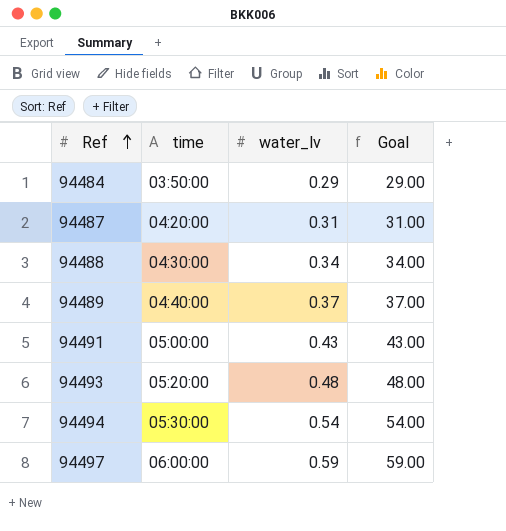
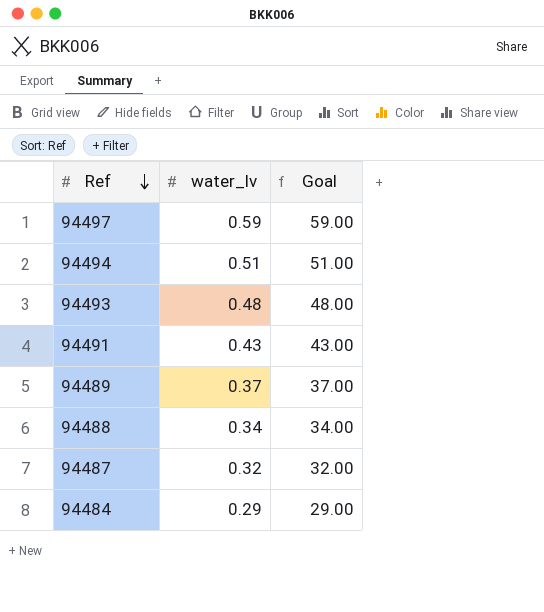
row order: Ref ascending -> Ref descending
column time | position: 2 -> none
94494 | water_lv: 0.54 -> 0.51
94494 | Goal: 54.00 -> 51.00
94487 | water_lv: 0.31 -> 0.32
94487 | Goal: 31.00 -> 32.00

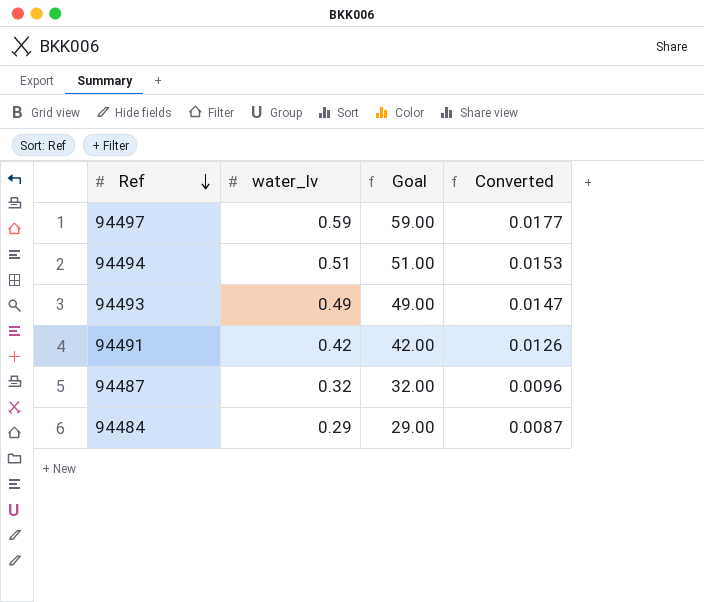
column Converted | formula: none -> [water_lv] * 0.03
row 94489: 0.37 | 37.00 -> none
row 94488: 0.34 | 34.00 -> none
94493 | water_lv: 0.48 -> 0.49
94493 | Goal: 48.00 -> 49.00
94491 | water_lv: 0.43 -> 0.42
94491 | Goal: 43.00 -> 42.00

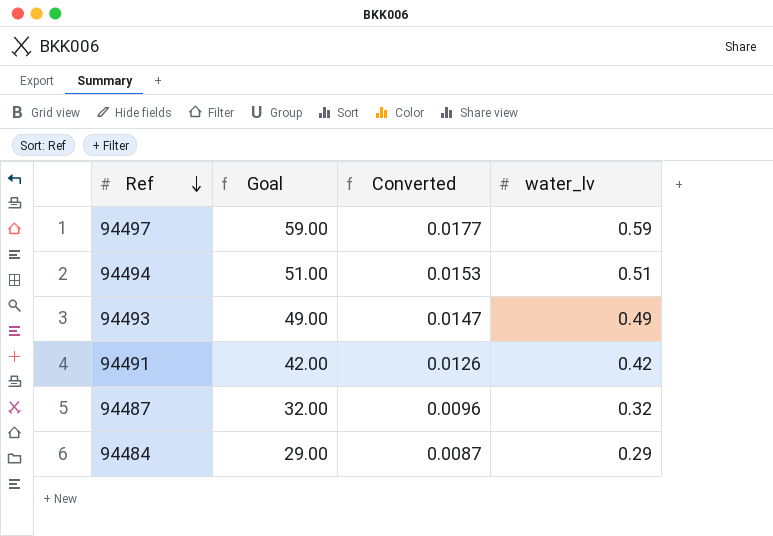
column water_lv | position: 2 -> 4

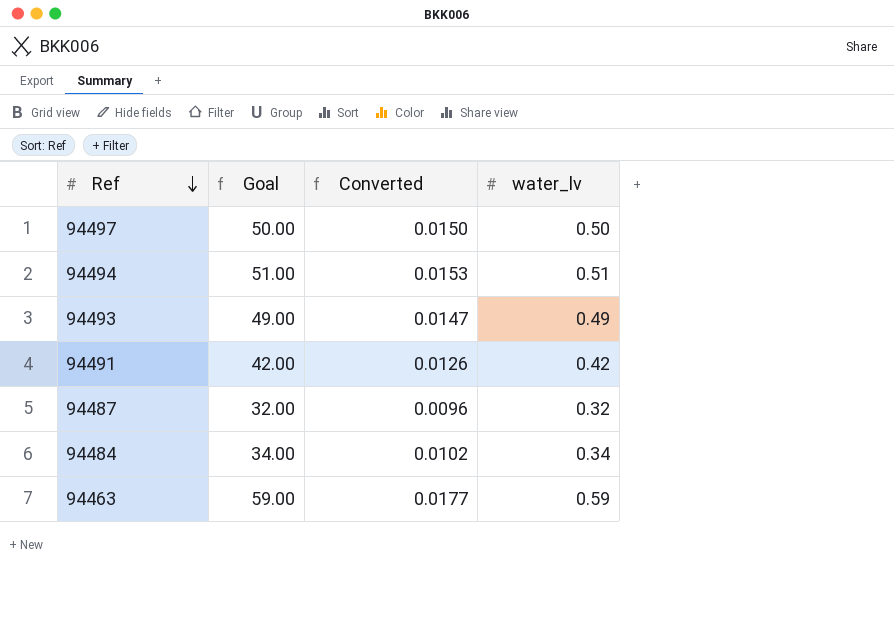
94497 | Goal: 59.00 -> 50.00
94497 | Converted: 0.0177 -> 0.0150
94497 | water_lv: 0.59 -> 0.50
94484 | Goal: 29.00 -> 34.00
94484 | Converted: 0.0087 -> 0.0102
94484 | water_lv: 0.29 -> 0.34
row 94463: none -> 59.00 | 0.0177 | 0.59

